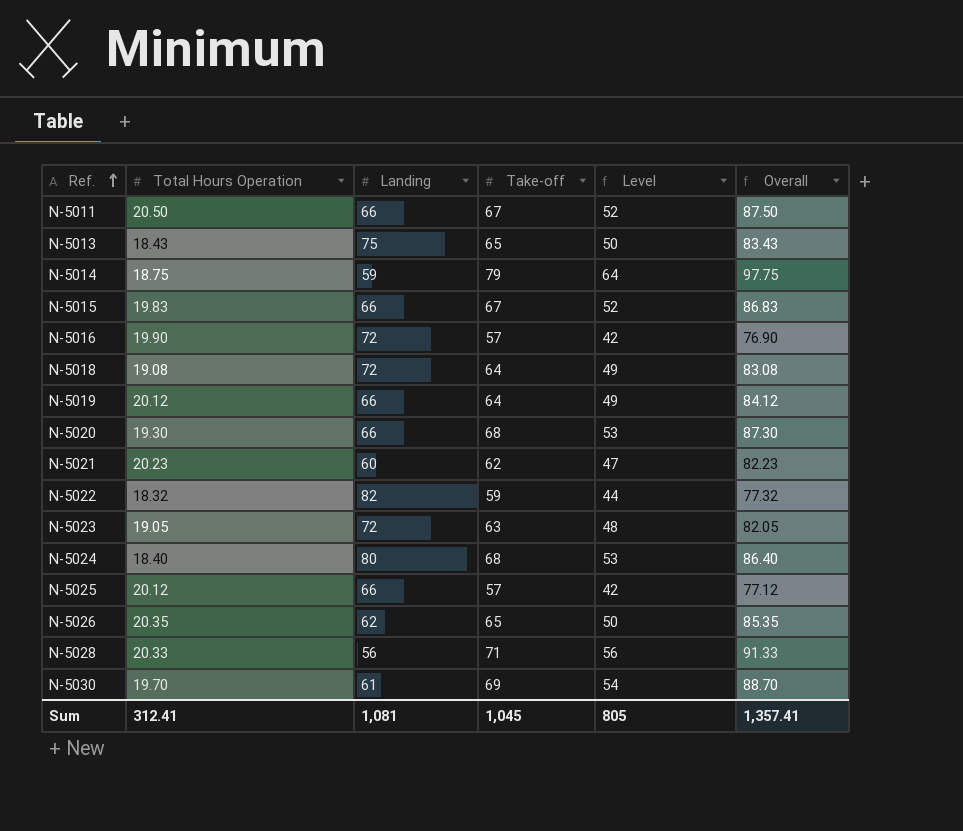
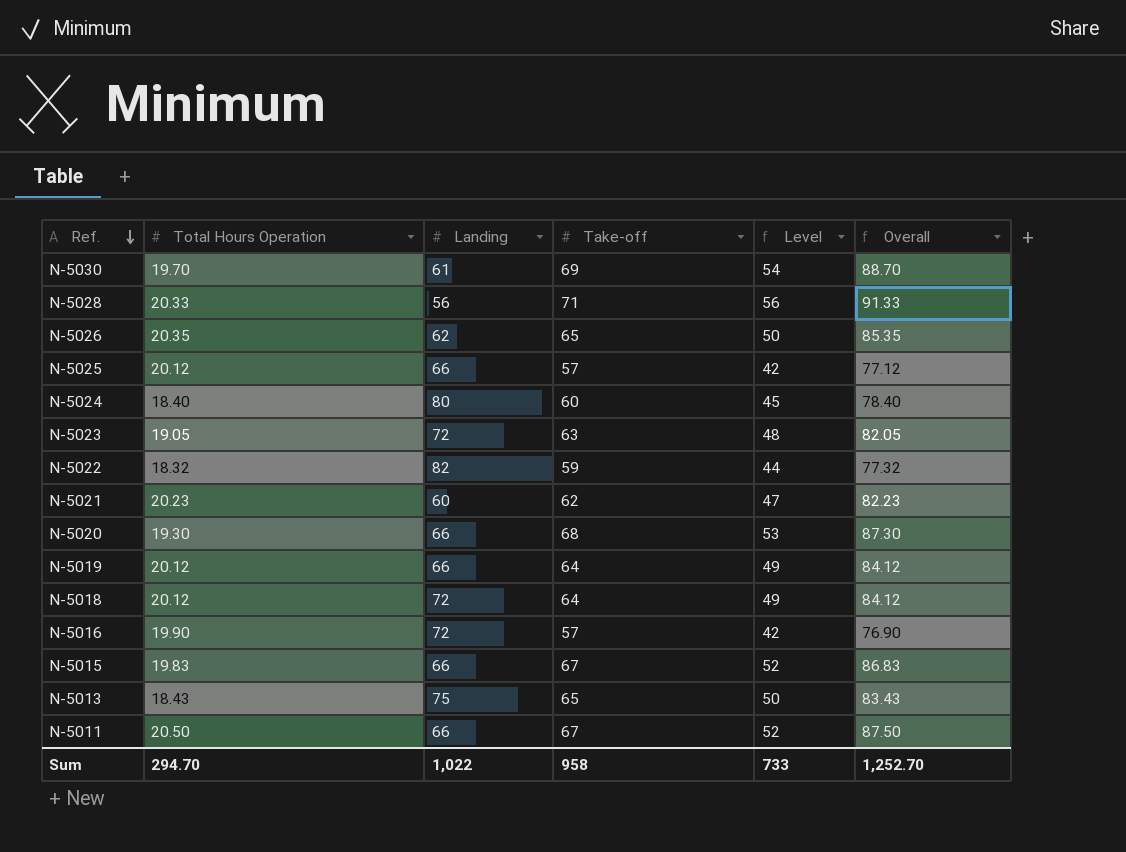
row order: Ref. ascending -> Ref. descending
row N-5014: 18.75 | 59 | 79 | 64 | 97.75 -> none
N-5024 | Take-off: 68 -> 60
N-5024 | Level: 53 -> 45
N-5024 | Overall: 86.40 -> 78.40
N-5018 | Total Hours Operation: 19.08 -> 20.12
N-5018 | Overall: 83.08 -> 84.12
Sum | Total Hours Operation: 312.41 -> 294.70
Sum | Landing: 1,081 -> 1,022
Sum | Take-off: 1,045 -> 958
Sum | Level: 805 -> 733
Sum | Overall: 1,357.41 -> 1,252.70

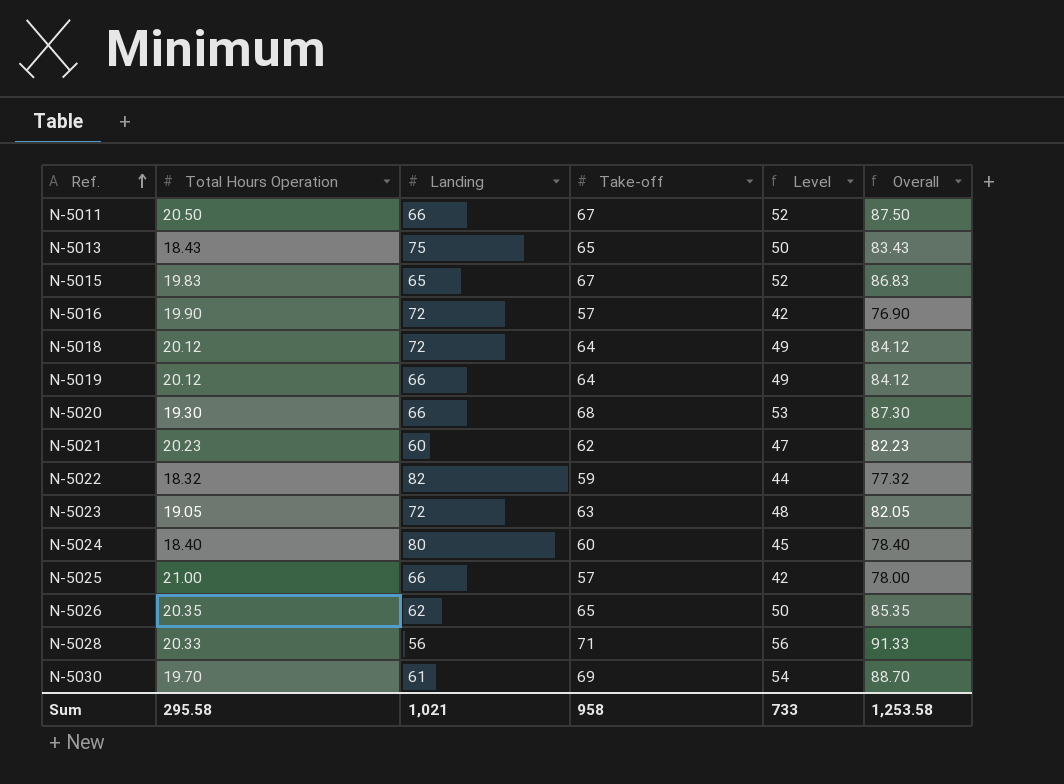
row order: Ref. descending -> Ref. ascending
N-5015 | Landing: 66 -> 65
N-5025 | Total Hours Operation: 20.12 -> 21.00
N-5025 | Overall: 77.12 -> 78.00
Sum | Total Hours Operation: 294.70 -> 295.58
Sum | Landing: 1,022 -> 1,021
Sum | Overall: 1,252.70 -> 1,253.58

